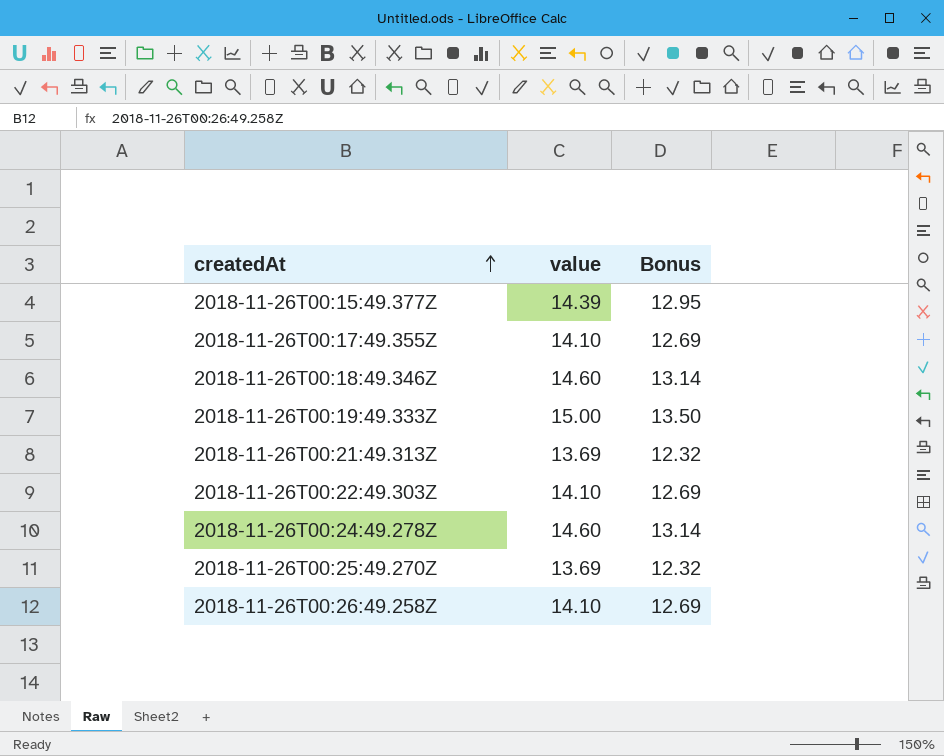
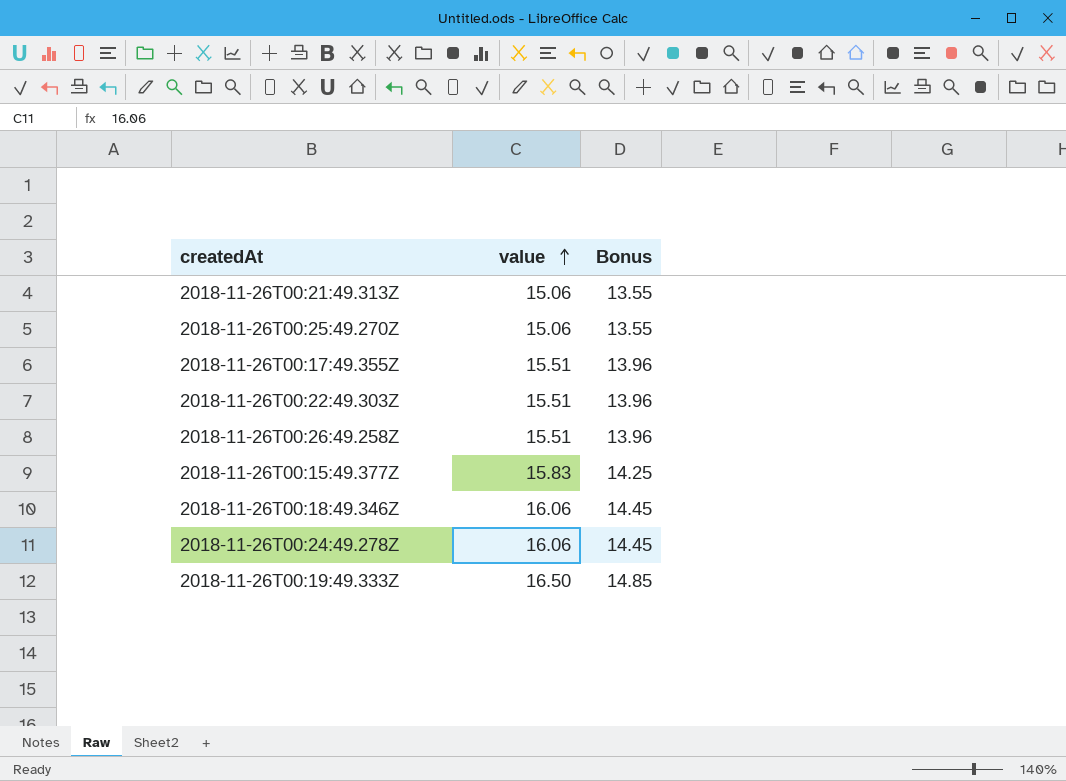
row order: createdAt ascending -> value ascending
2018-11-26T00:21:49.313Z | value: 13.69 -> 15.06
2018-11-26T00:21:49.313Z | Bonus: 12.32 -> 13.55
2018-11-26T00:25:49.270Z | value: 13.69 -> 15.06
2018-11-26T00:25:49.270Z | Bonus: 12.32 -> 13.55
2018-11-26T00:17:49.355Z | value: 14.10 -> 15.51
2018-11-26T00:17:49.355Z | Bonus: 12.69 -> 13.96
2018-11-26T00:22:49.303Z | value: 14.10 -> 15.51
2018-11-26T00:22:49.303Z | Bonus: 12.69 -> 13.96
2018-11-26T00:26:49.258Z | value: 14.10 -> 15.51
2018-11-26T00:26:49.258Z | Bonus: 12.69 -> 13.96
2018-11-26T00:15:49.377Z | value: 14.39 -> 15.83
2018-11-26T00:15:49.377Z | Bonus: 12.95 -> 14.25
2018-11-26T00:18:49.346Z | value: 14.60 -> 16.06
2018-11-26T00:18:49.346Z | Bonus: 13.14 -> 14.45
2018-11-26T00:24:49.278Z | value: 14.60 -> 16.06
2018-11-26T00:24:49.278Z | Bonus: 13.14 -> 14.45
2018-11-26T00:19:49.333Z | value: 15.00 -> 16.50
2018-11-26T00:19:49.333Z | Bonus: 13.50 -> 14.85

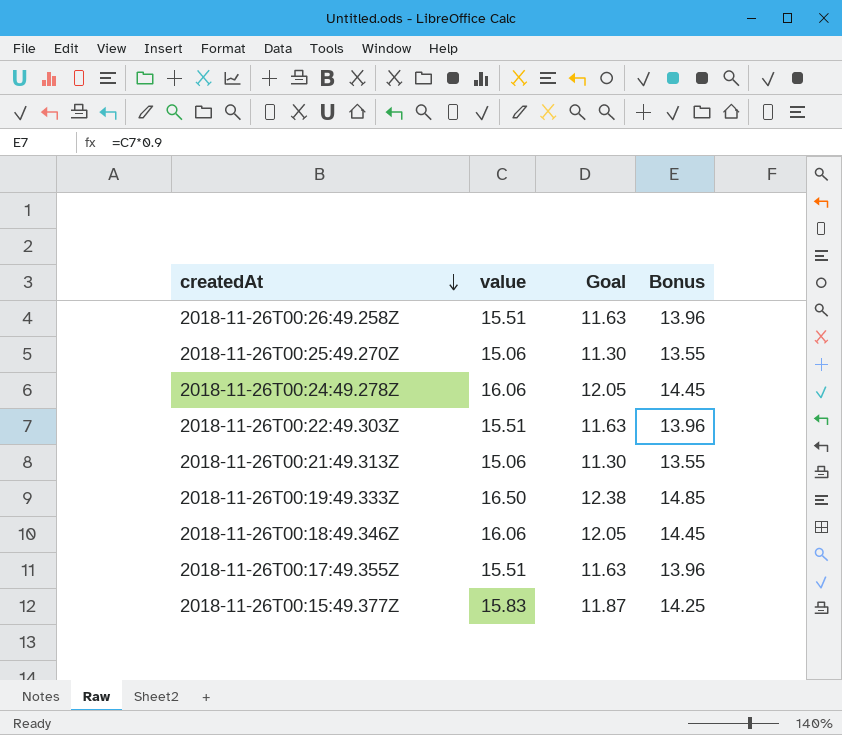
row order: value ascending -> createdAt descending
column Goal | formula: none -> [value] * 0.75

